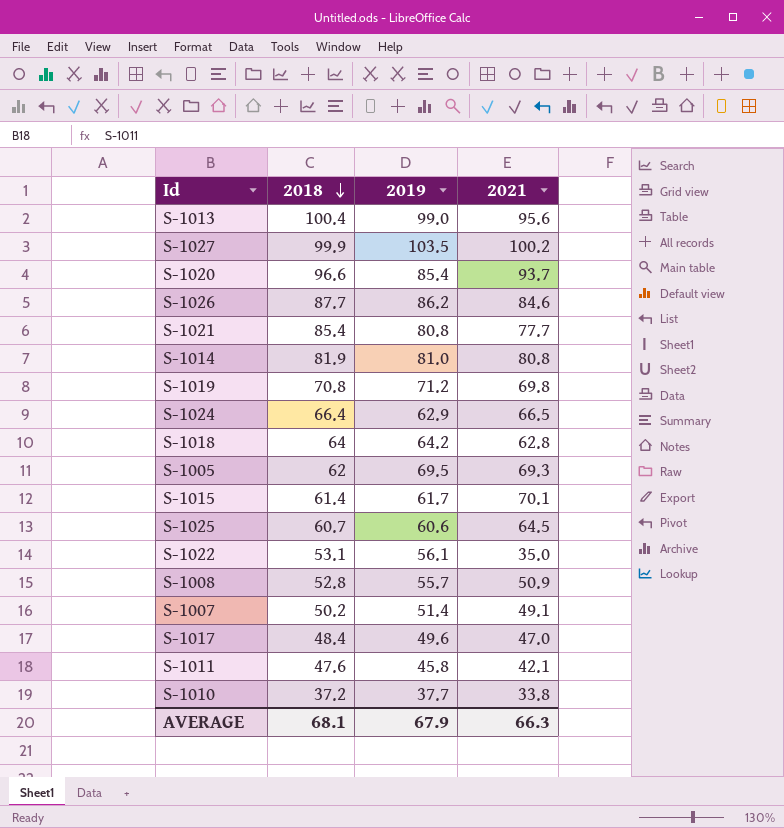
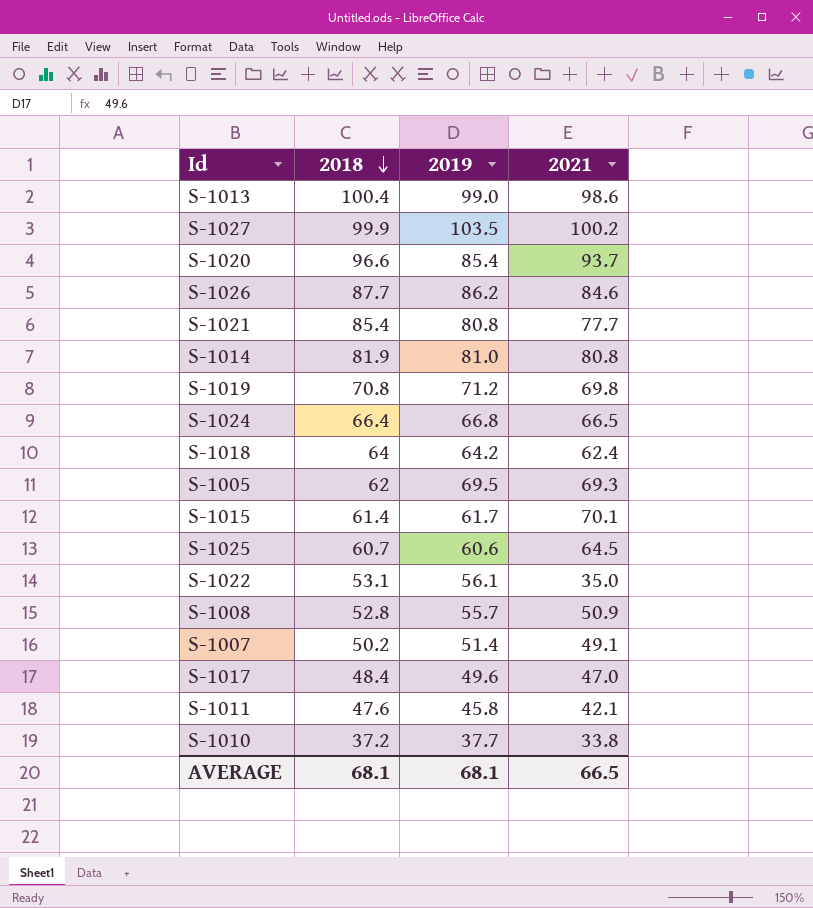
S-1013 | 2021: 95.6 -> 98.6
S-1024 | 2019: 62.9 -> 66.8
S-1018 | 2021: 62.8 -> 62.4
AVERAGE | 2019: 67.9 -> 68.1
AVERAGE | 2021: 66.3 -> 66.5

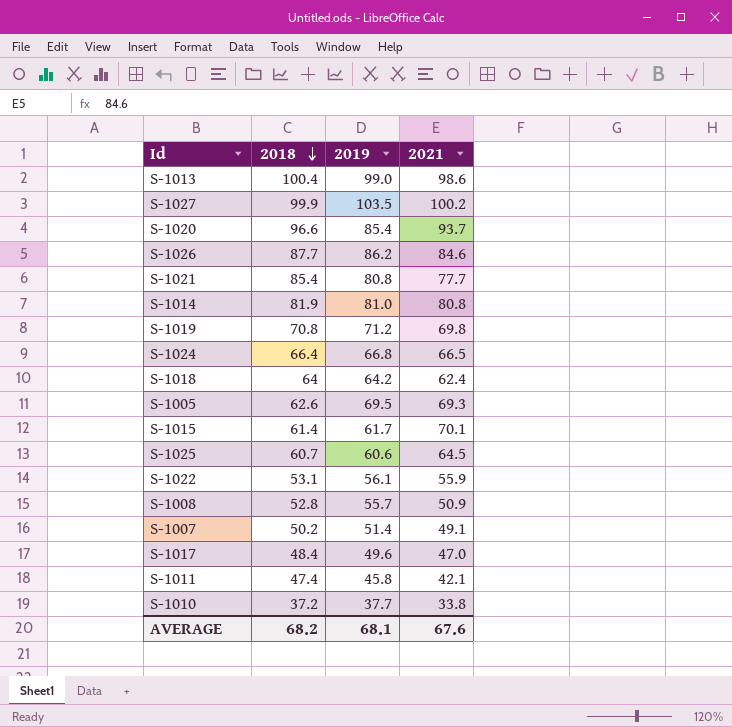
S-1005 | 2018: 62 -> 62.6
S-1022 | 2021: 35.0 -> 55.9
S-1011 | 2018: 47.6 -> 47.4
AVERAGE | 2018: 68.1 -> 68.2
AVERAGE | 2021: 66.5 -> 67.6

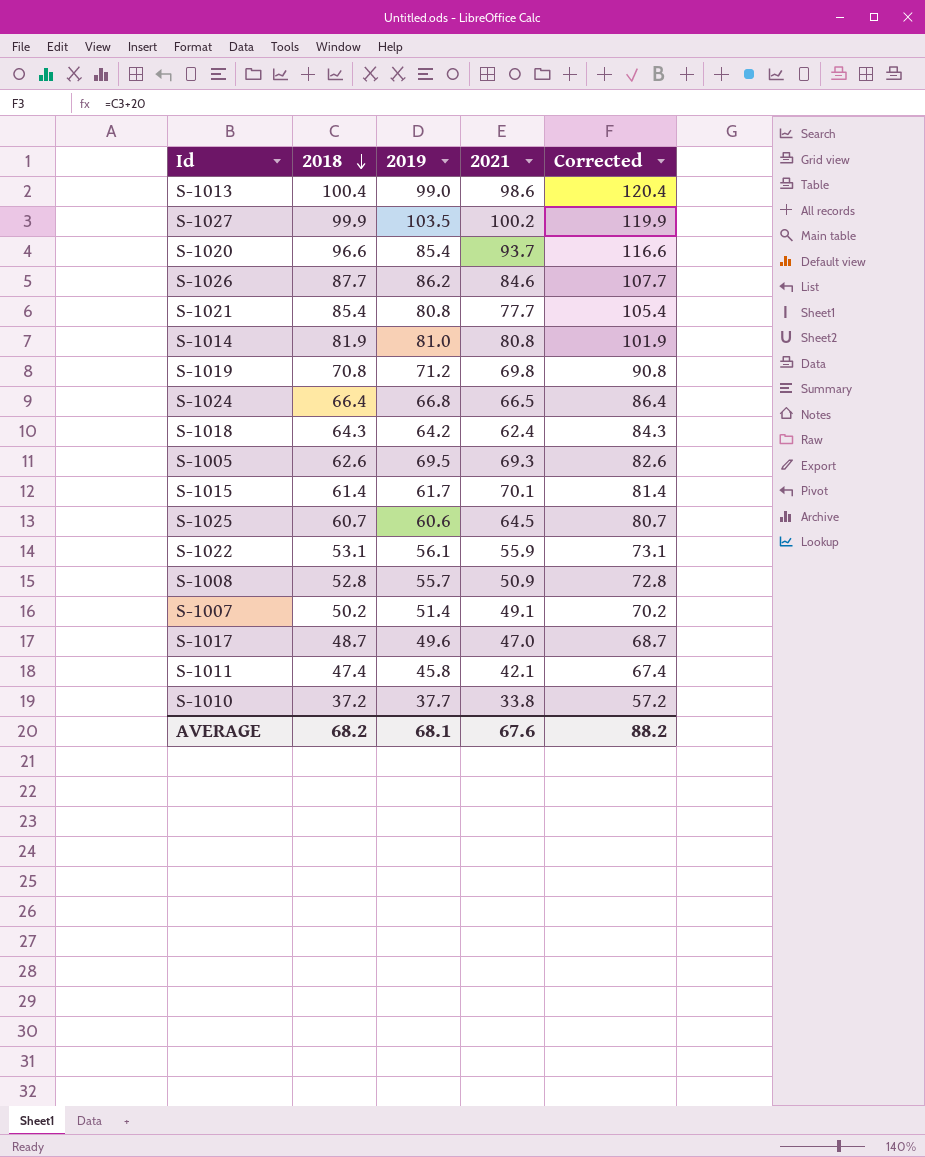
column Corrected | formula: none -> [2018] + 20
S-1018 | 2018: 64 -> 64.3
S-1017 | 2018: 48.4 -> 48.7

